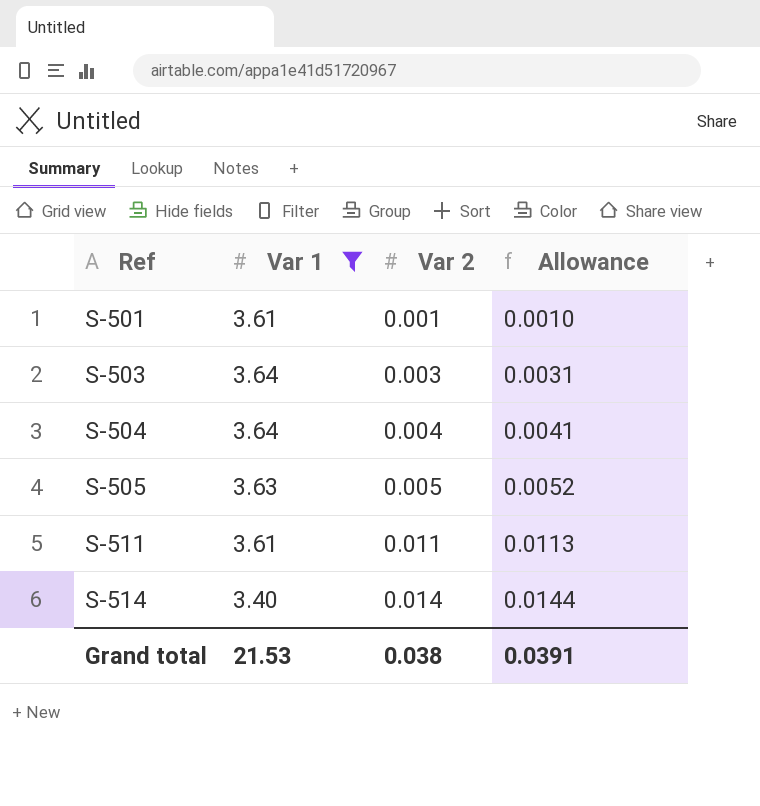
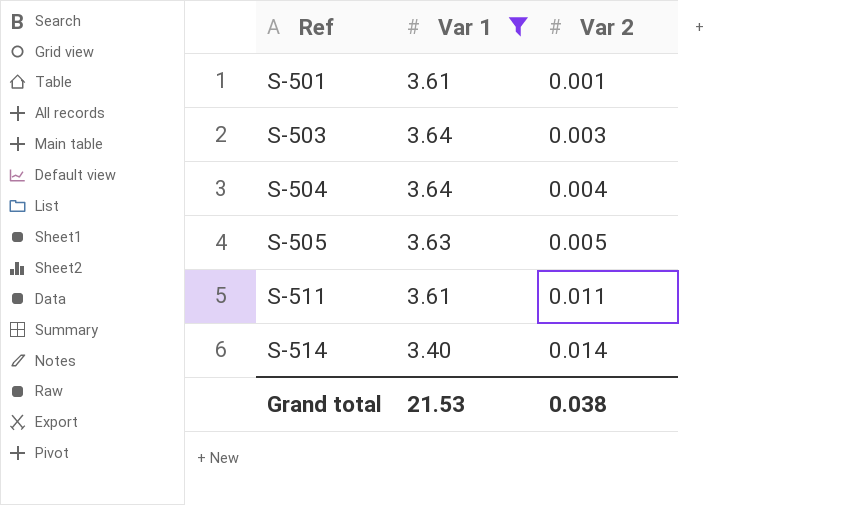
column Allowance | formula: [Var 2] * 1.03 -> none

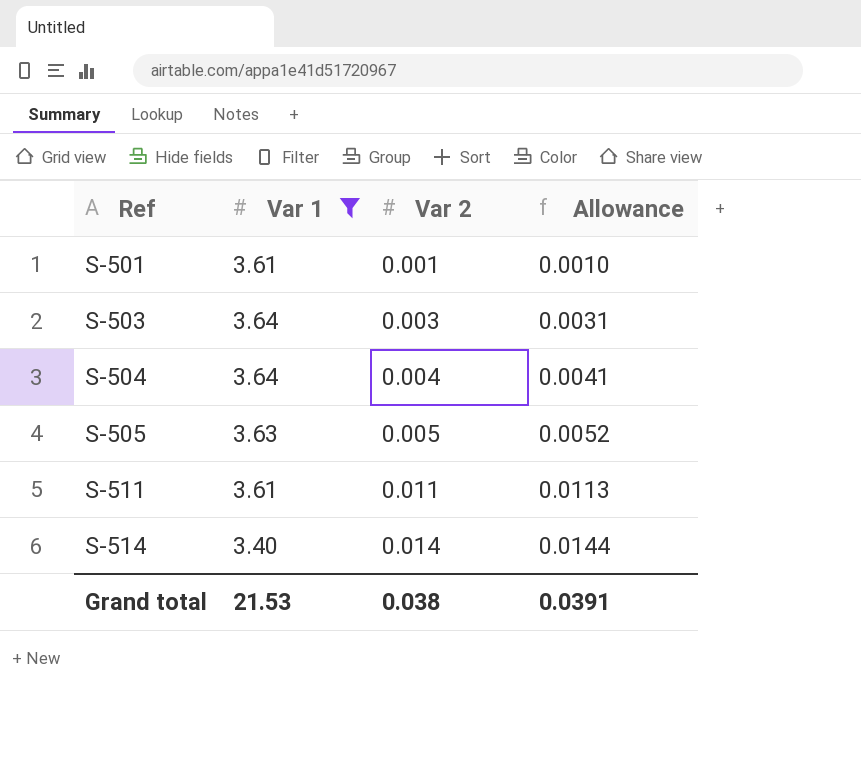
column Allowance | formula: none -> [Var 2] * 1.03

